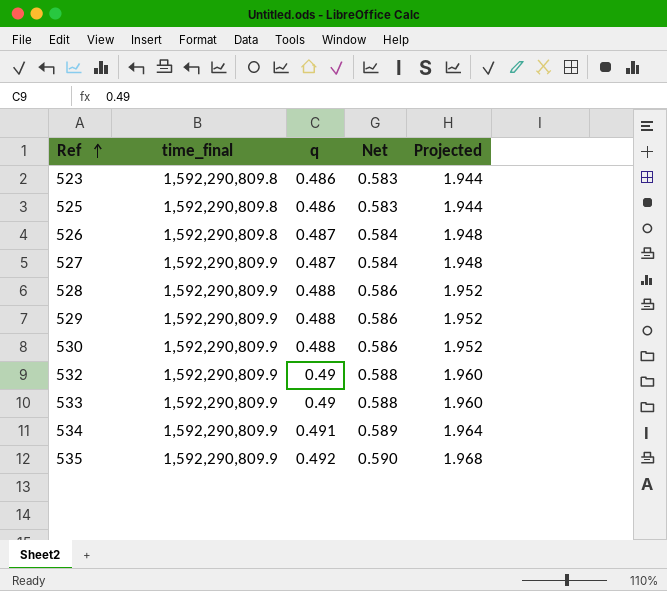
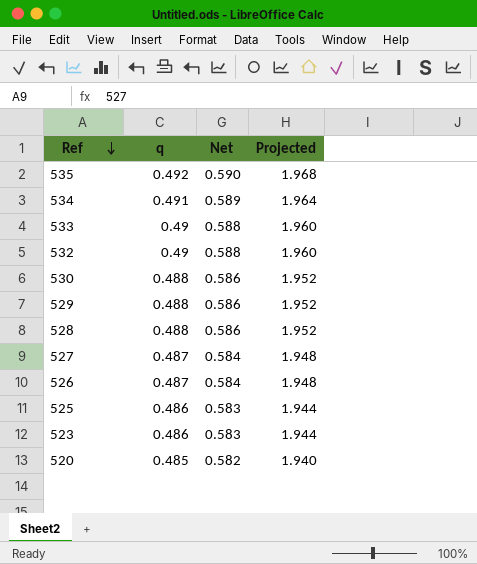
row order: Ref ascending -> Ref descending
column time_final | position: 2 -> none
row 520: none -> 0.485 | 0.582 | 1.940

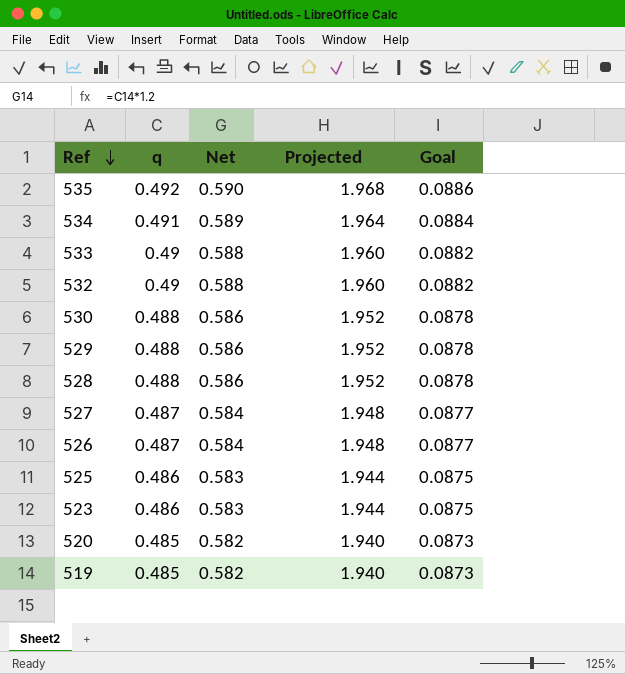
column Goal | formula: none -> [q] * 0.18
row 519: none -> 0.485 | 0.582 | 1.940 | 0.0873

